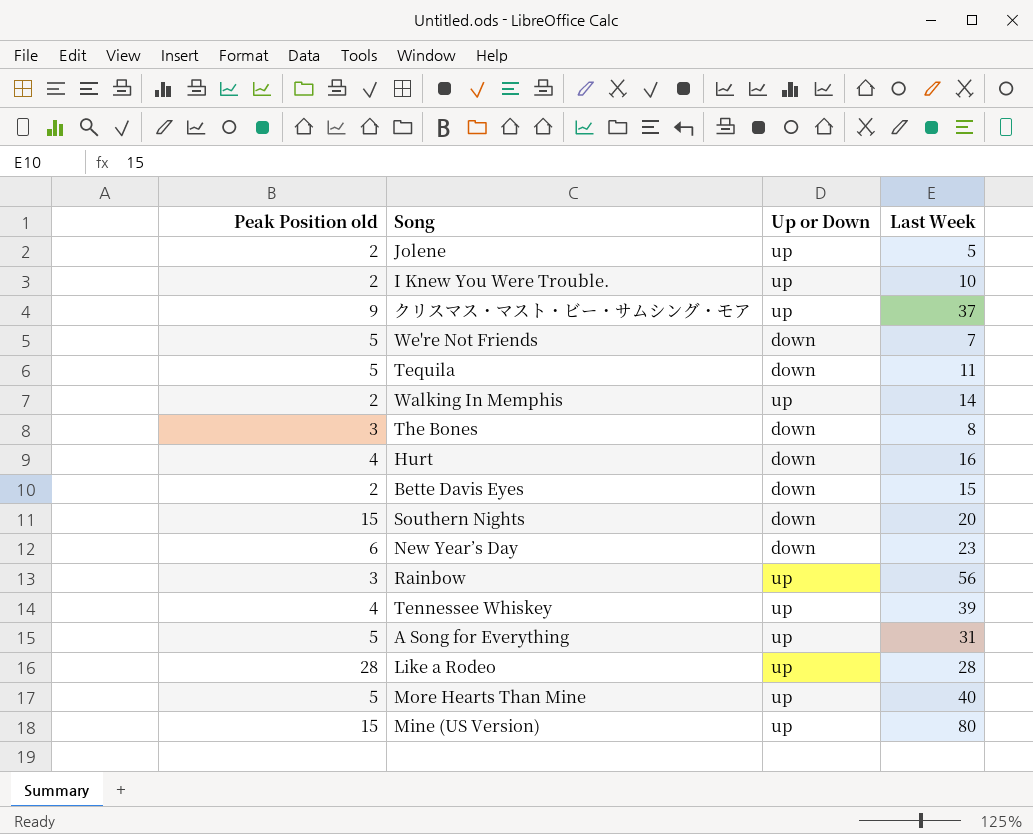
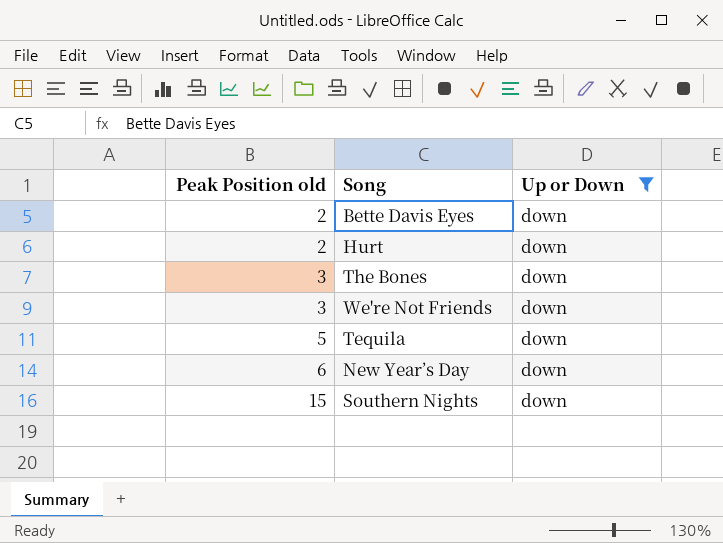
filter: none -> Up or Down = down
row order: none -> Peak Position old ascending
column Last Week | position: 4 -> none
Hurt | Peak Position old: 4 -> 2
We're Not Friends | Peak Position old: 5 -> 3

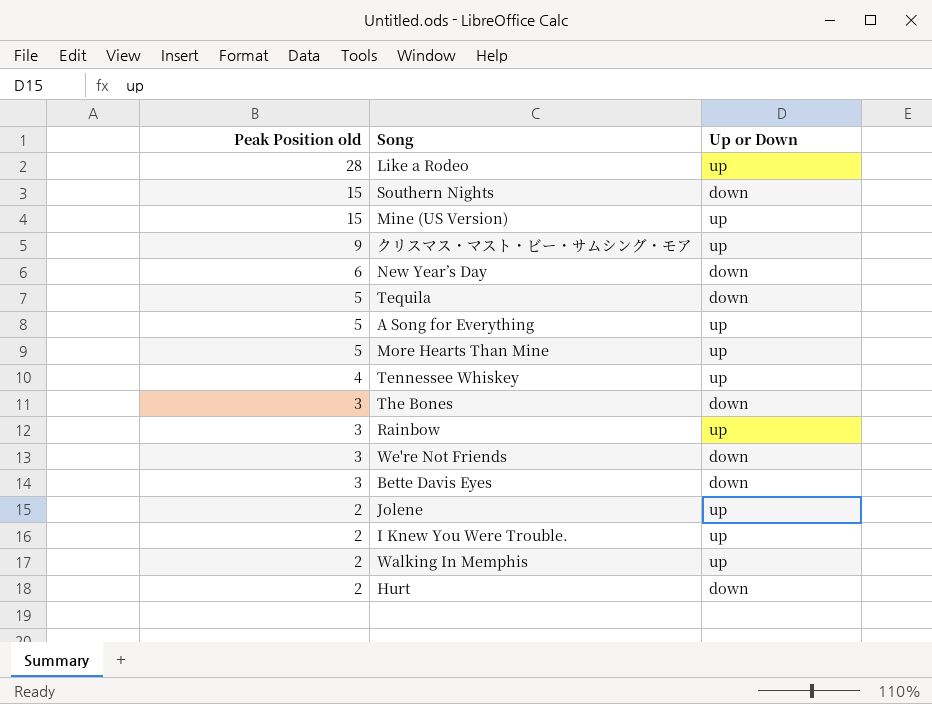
filter: Up or Down = down -> none
row order: Peak Position old ascending -> Peak Position old descending
Bette Davis Eyes | Peak Position old: 2 -> 3

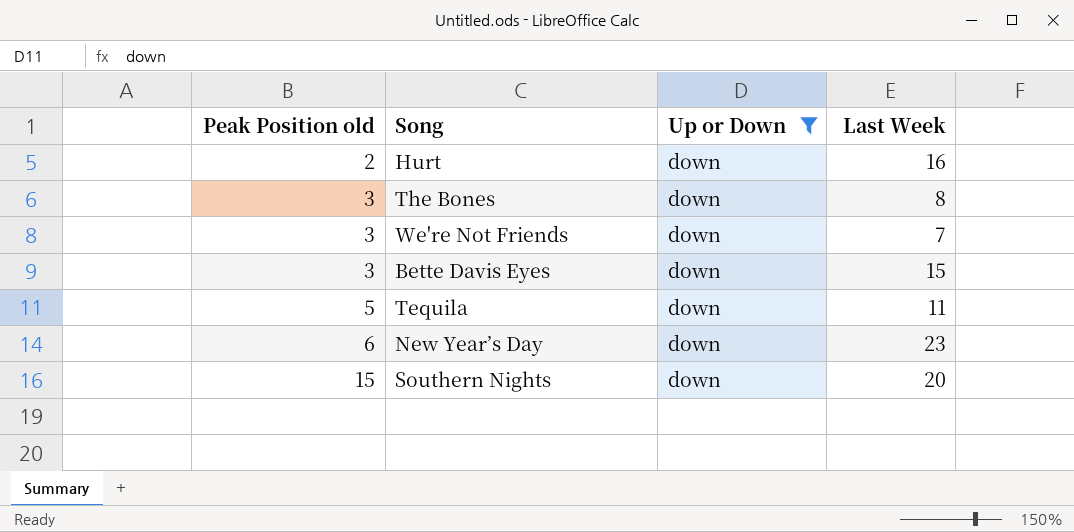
filter: none -> Up or Down = down
row order: Peak Position old descending -> Peak Position old ascending
column Last Week | position: none -> 4

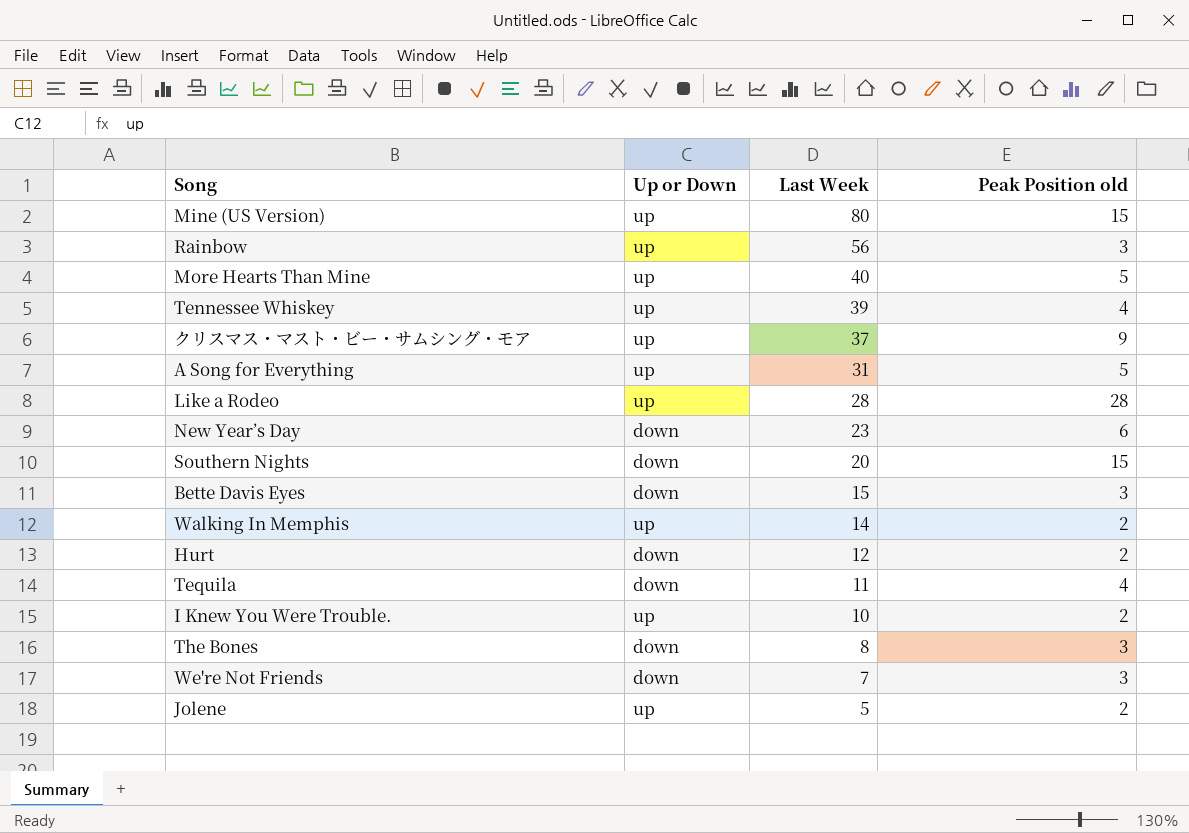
filter: Up or Down = down -> none
row order: Peak Position old ascending -> Last Week descending
column Peak Position old | position: 1 -> 4
Hurt | Last Week: 16 -> 12
Tequila | Peak Position old: 5 -> 4

